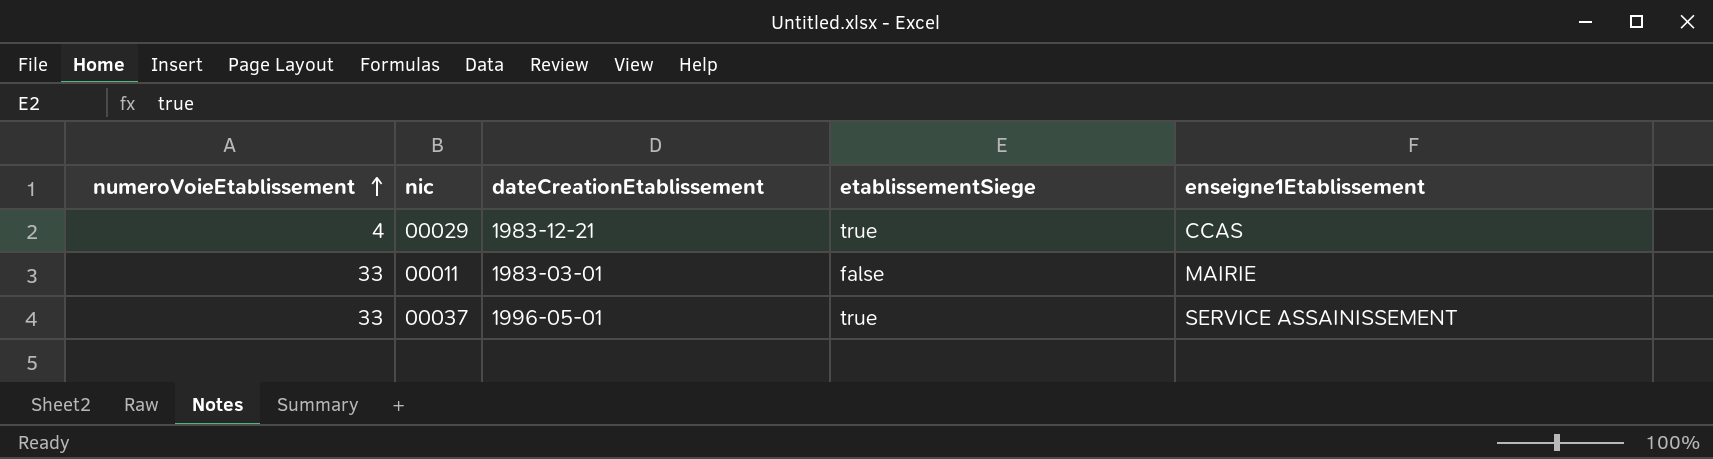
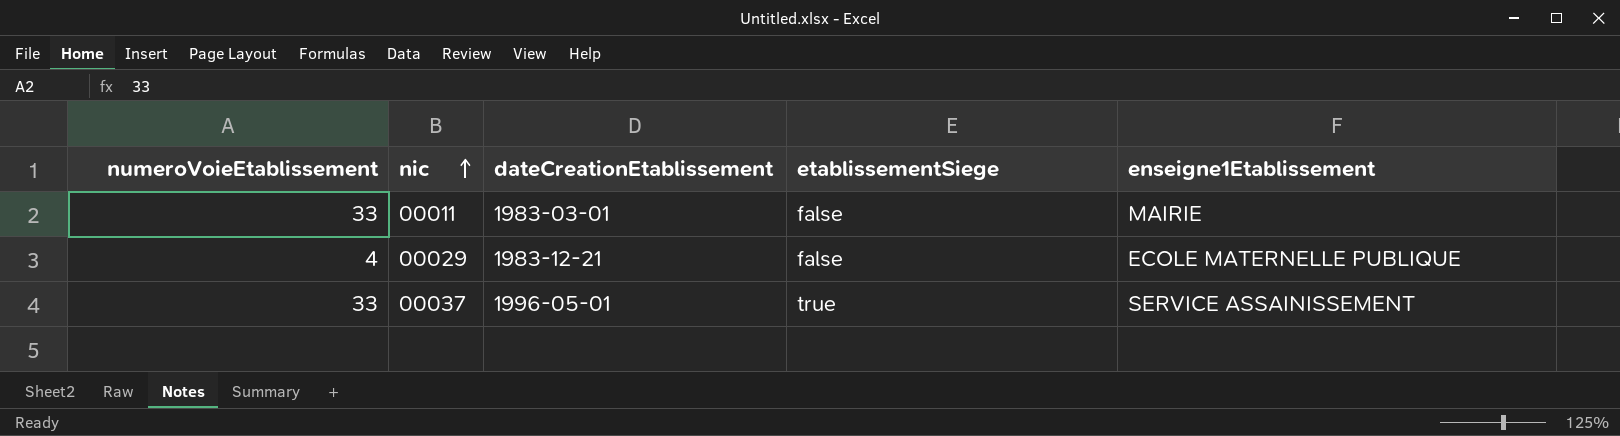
row order: numeroVoieEtablissement ascending -> nic ascending
00029 | etablissementSiege: true -> false
00029 | enseigne1Etablissement: CCAS -> ECOLE MATERNELLE PUBLIQUE

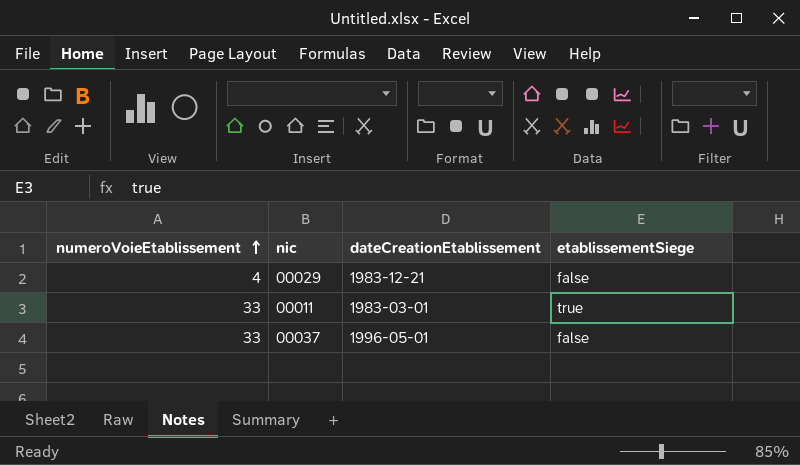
row order: nic ascending -> numeroVoieEtablissement ascending
column enseigne1Etablissement | position: 5 -> none
00011 | etablissementSiege: false -> true
00037 | etablissementSiege: true -> false

